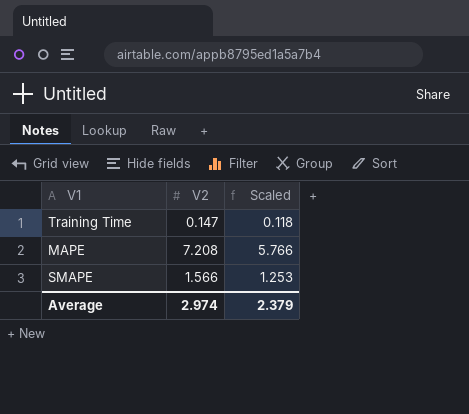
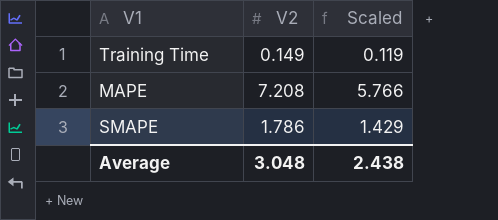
Training Time | V2: 0.147 -> 0.149
Training Time | Scaled: 0.118 -> 0.119
SMAPE | V2: 1.566 -> 1.786
SMAPE | Scaled: 1.253 -> 1.429
Average | V2: 2.974 -> 3.048
Average | Scaled: 2.379 -> 2.438

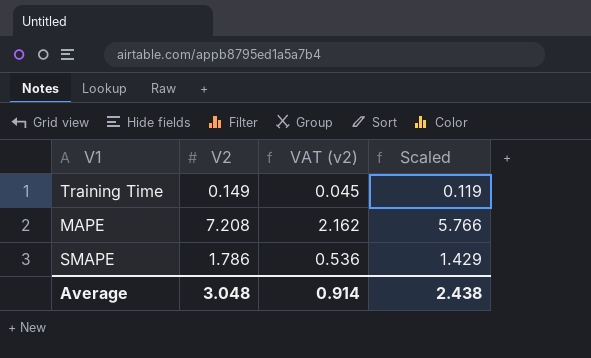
column VAT (v2) | formula: none -> [V2] * 0.3

